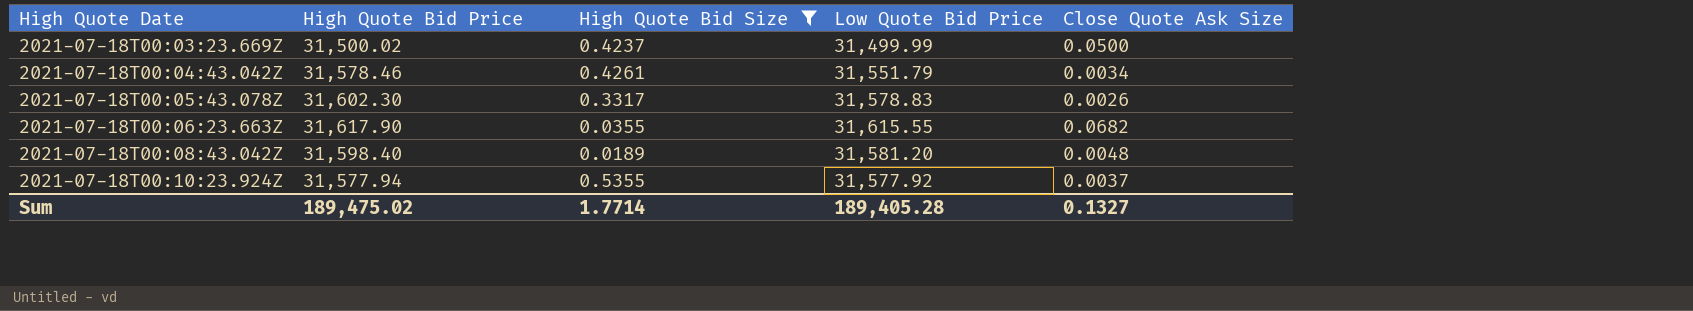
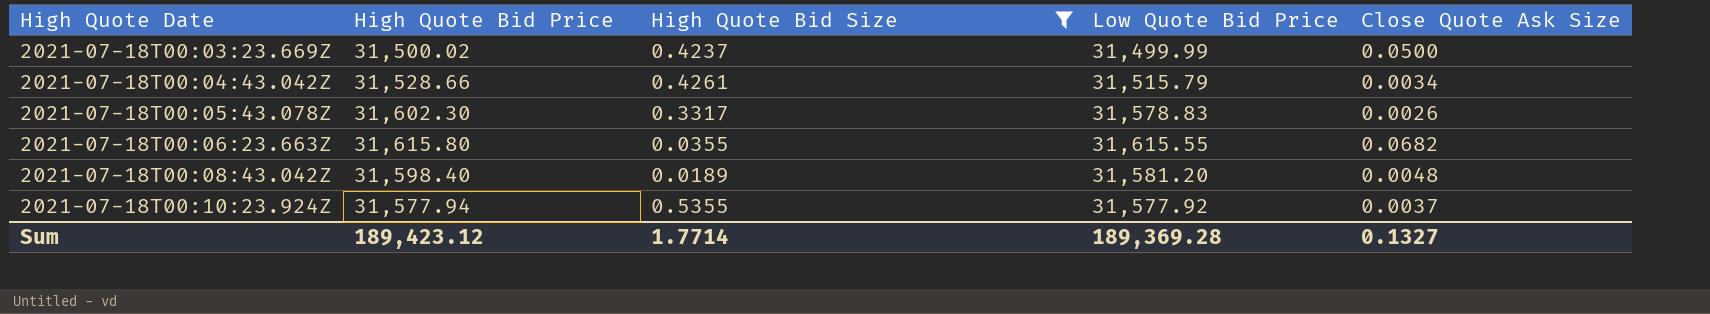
2021-07-18T00:04:43.042Z | High Quote Bid Price: 31,578.46 -> 31,528.66
2021-07-18T00:04:43.042Z | Low Quote Bid Price: 31,551.79 -> 31,515.79
2021-07-18T00:06:23.663Z | High Quote Bid Price: 31,617.90 -> 31,615.80
Sum | High Quote Bid Price: 189,475.02 -> 189,423.12
Sum | Low Quote Bid Price: 189,405.28 -> 189,369.28

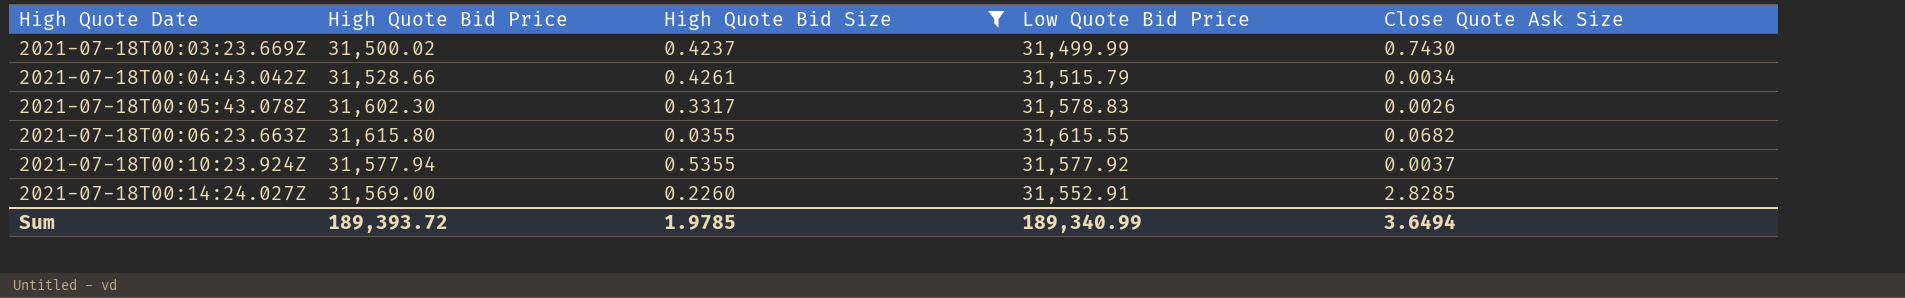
row 2021-07-18T00:08:43.042Z: 31,598.40 | 0.0189 | 31,581.20 | 0.0048 -> none
2021-07-18T00:03:23.669Z | Close Quote Ask Size: 0.0500 -> 0.7430
row 2021-07-18T00:14:24.027Z: none -> 31,569.00 | 0.2260 | 31,552.91 | 2.8285
Sum | High Quote Bid Price: 189,423.12 -> 189,393.72
Sum | High Quote Bid Size: 1.7714 -> 1.9785
Sum | Low Quote Bid Price: 189,369.28 -> 189,340.99
Sum | Close Quote Ask Size: 0.1327 -> 3.6494

